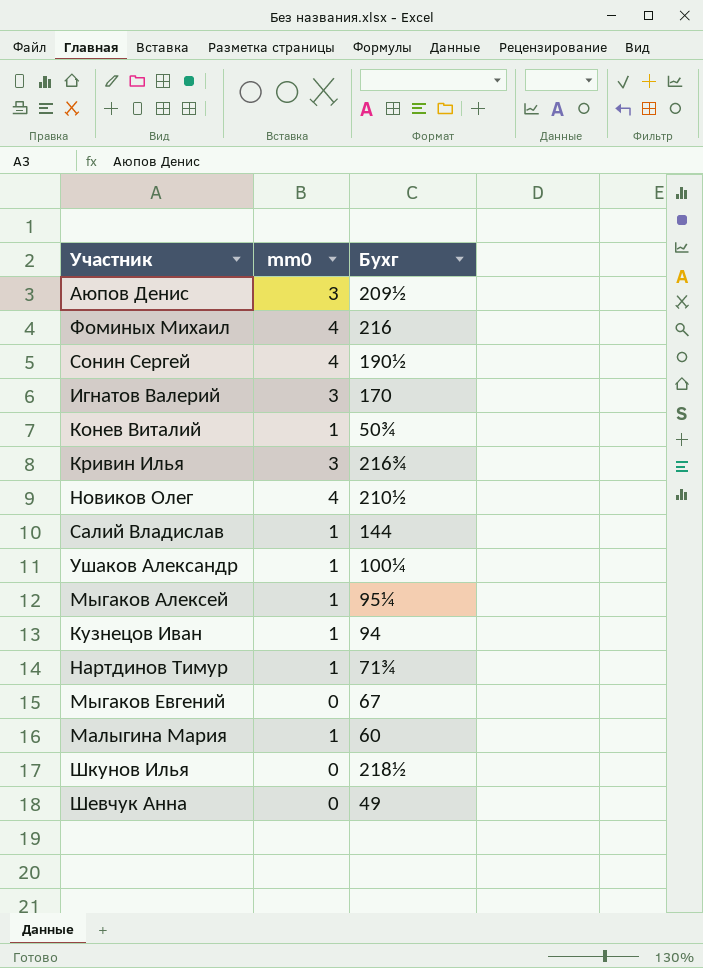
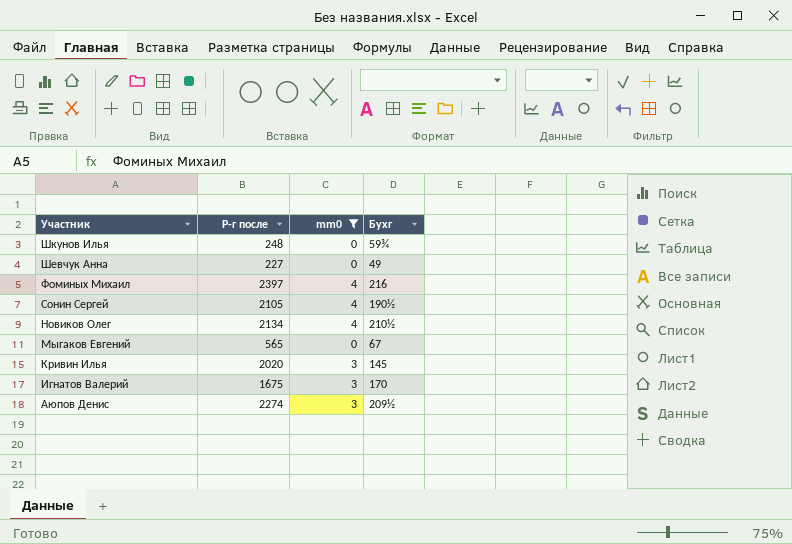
filter: none -> mm0 != 1
row order: none -> Участник descending
column Р-г после | position: none -> 2
Шкунов Илья | Бухг: 218½ -> 59¾
Кривин Илья | Бухг: 216¾ -> 145

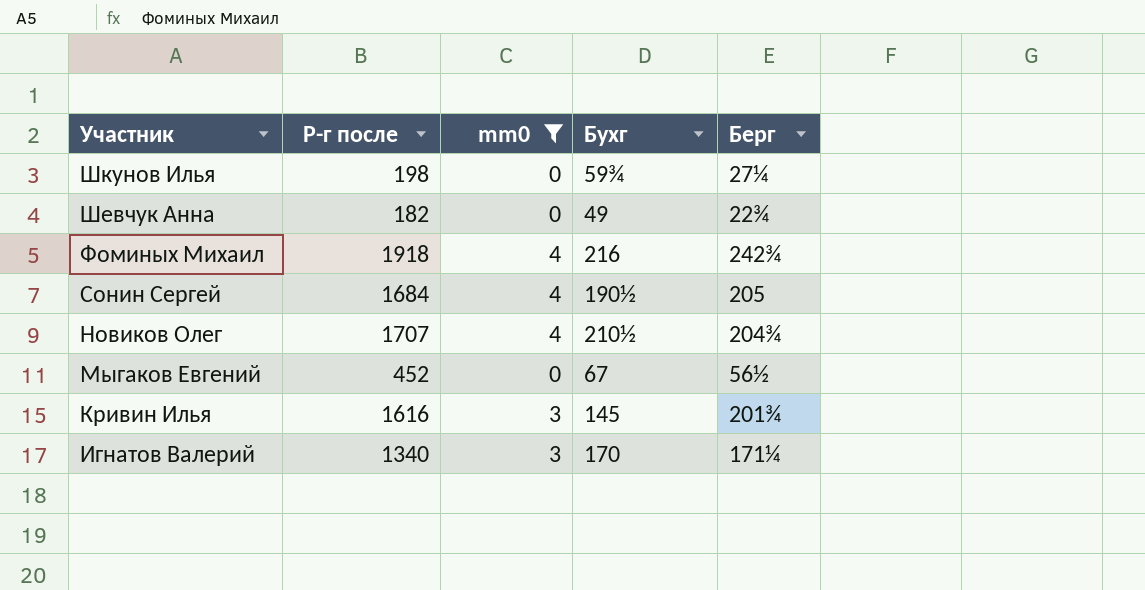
column Берг | position: none -> 5
row Аюпов Денис: 2274 | 3 | 209½ -> none
Шкунов Илья | Р-г после: 248 -> 198
Шевчук Анна | Р-г после: 227 -> 182
Фоминых Михаил | Р-г после: 2397 -> 1918
Сонин Сергей | Р-г после: 2105 -> 1684
Новиков Олег | Р-г после: 2134 -> 1707
Мыгаков Евгений | Р-г после: 565 -> 452
Кривин Илья | Р-г после: 2020 -> 1616
Игнатов Валерий | Р-г после: 1675 -> 1340

